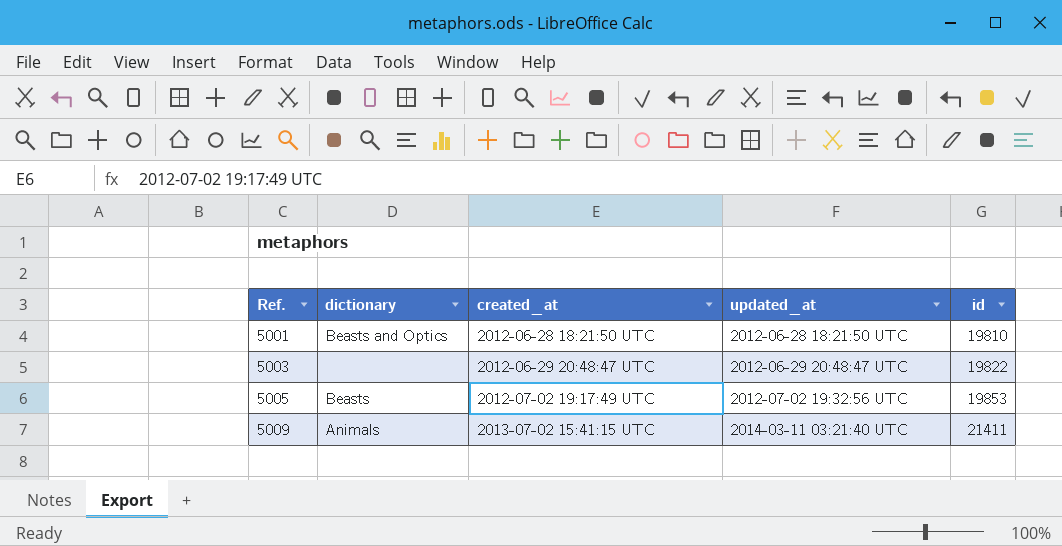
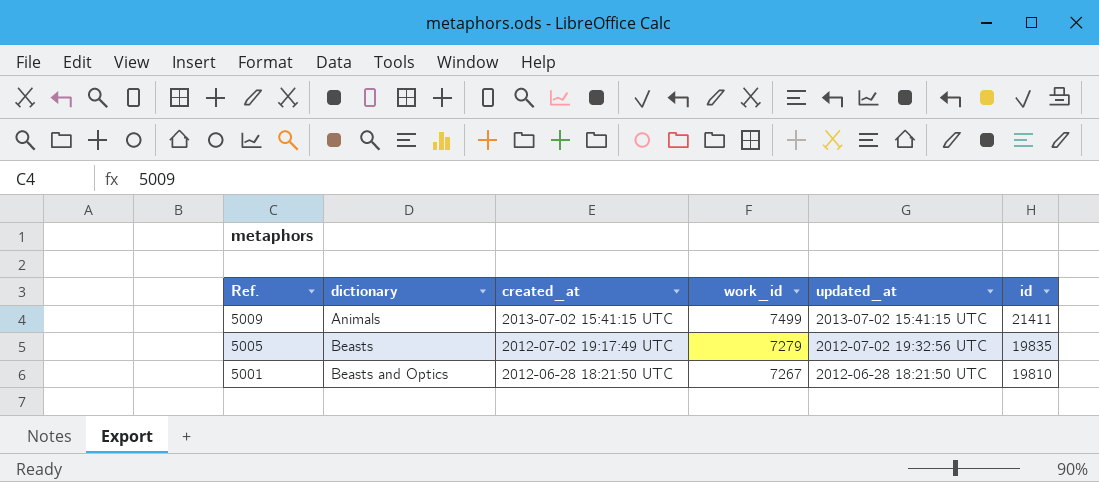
row order: Ref. ascending -> Ref. descending
column work_id | position: none -> 4
row 5003: none | 2012-06-29 20:48:47 UTC | 2012-06-29 20:48:47 UTC | 19822 -> none
5009 | updated_at: 2014-03-11 03:21:40 UTC -> 2013-07-02 15:41:15 UTC
5005 | id: 19853 -> 19835

